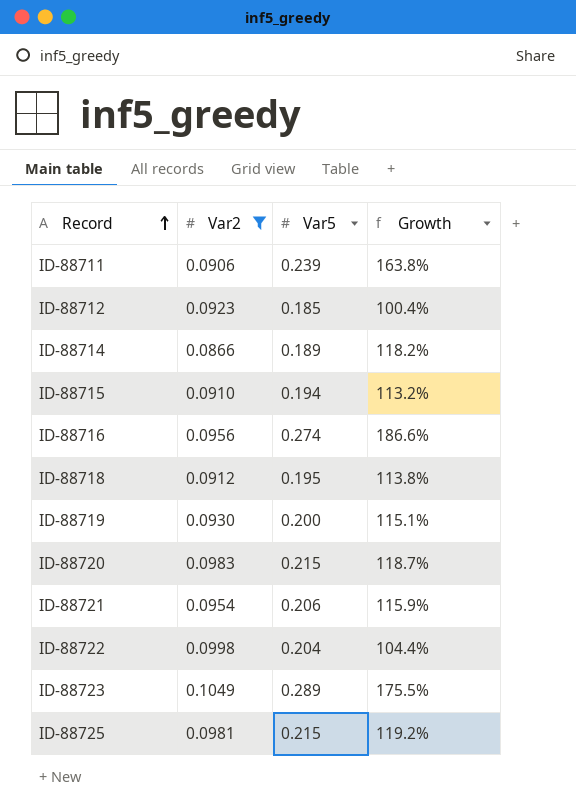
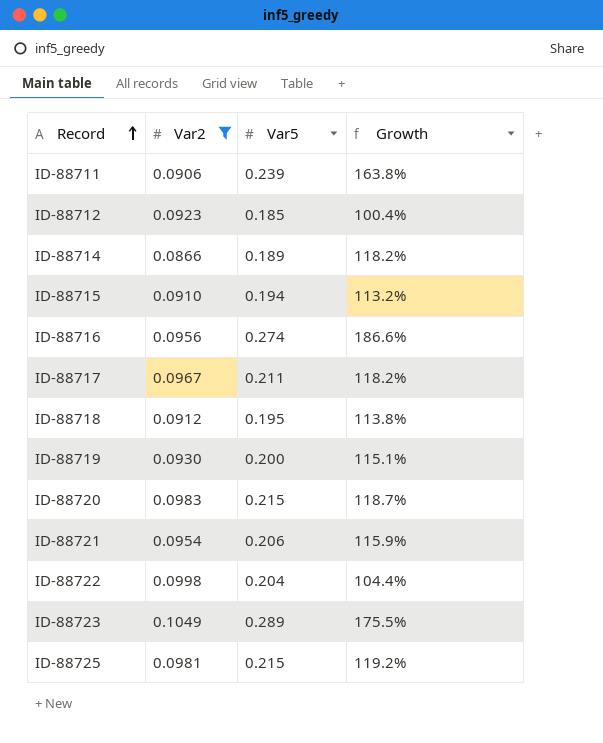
row ID-88717: none -> 0.0967 | 0.211 | 118.2%

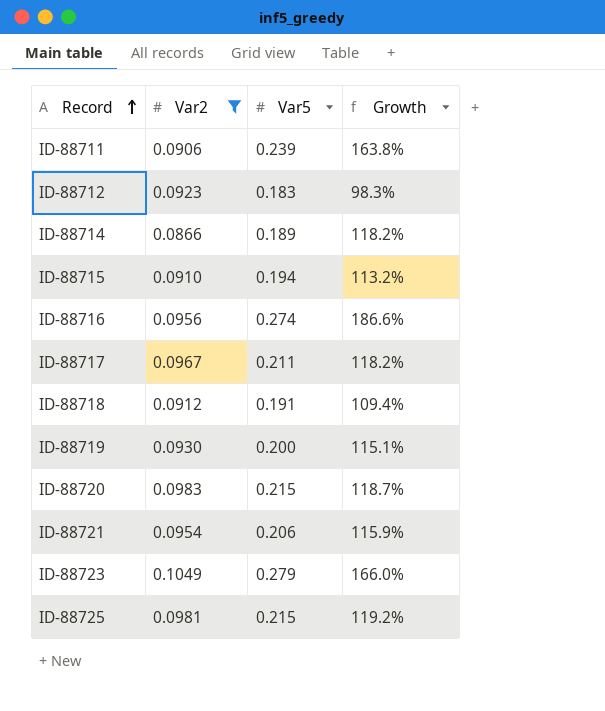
row ID-88722: 0.0998 | 0.204 | 104.4% -> none
ID-88712 | Var5: 0.185 -> 0.183
ID-88712 | Growth: 100.4% -> 98.3%
ID-88718 | Var5: 0.195 -> 0.191
ID-88718 | Growth: 113.8% -> 109.4%
ID-88723 | Var5: 0.289 -> 0.279
ID-88723 | Growth: 175.5% -> 166.0%

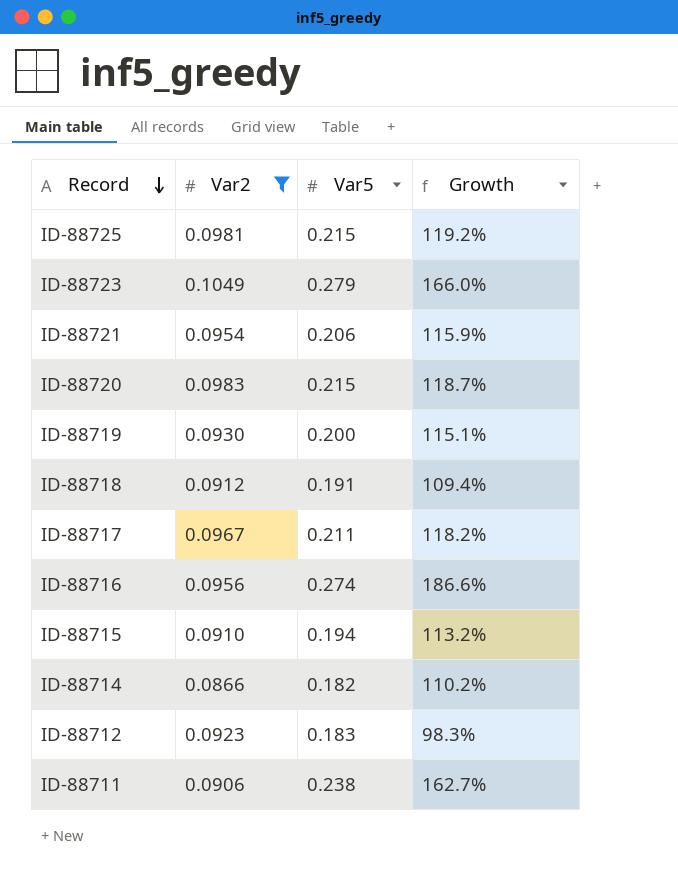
row order: Record ascending -> Record descending
ID-88714 | Var5: 0.189 -> 0.182
ID-88714 | Growth: 118.2% -> 110.2%
ID-88711 | Var5: 0.239 -> 0.238
ID-88711 | Growth: 163.8% -> 162.7%

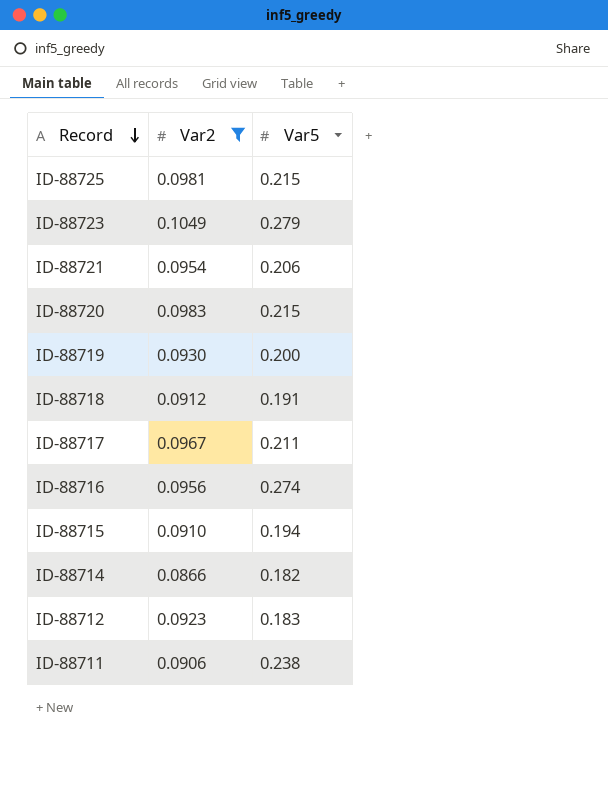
column Growth | formula: ([Var5] - [Var2]) / [Var2] -> none

